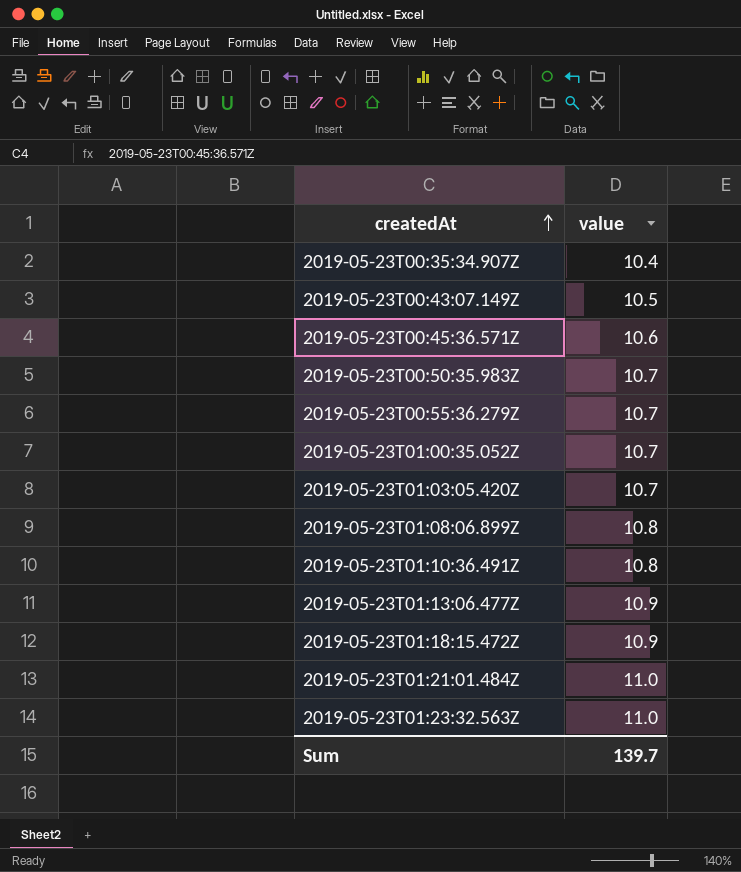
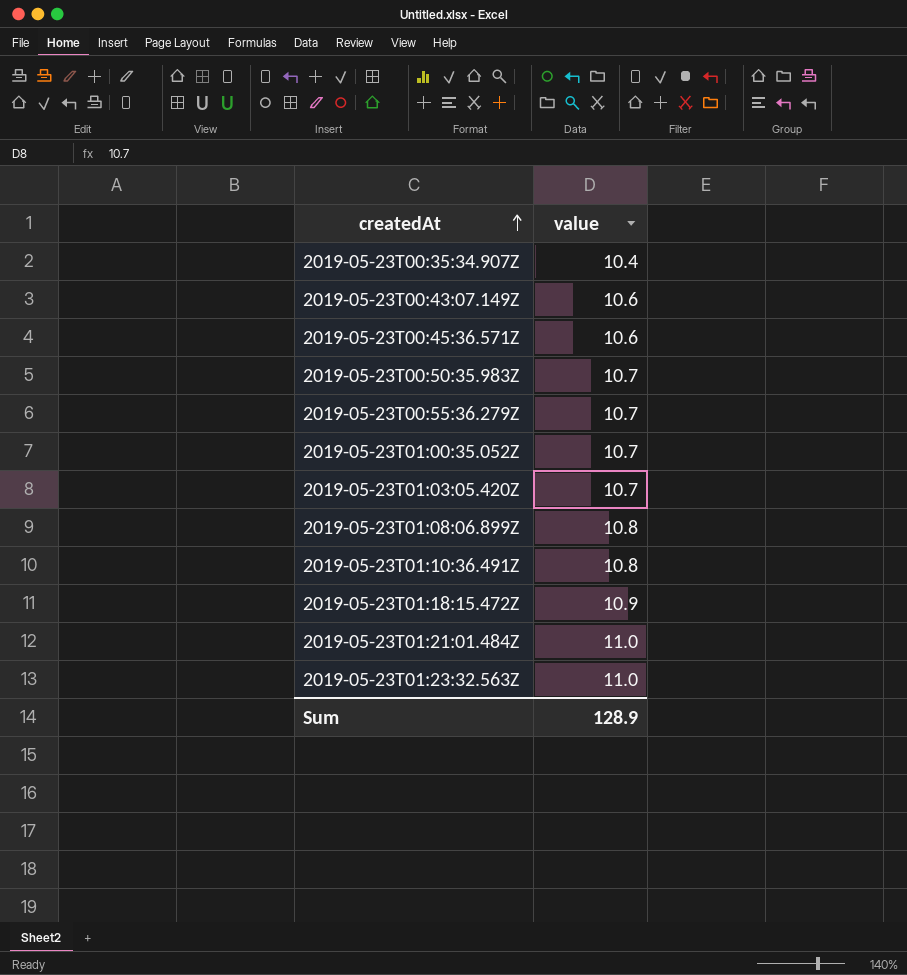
row 2019-05-23T01:13:06.477Z: 10.9 -> none
2019-05-23T00:43:07.149Z | value: 10.5 -> 10.6
Sum | value: 139.7 -> 128.9

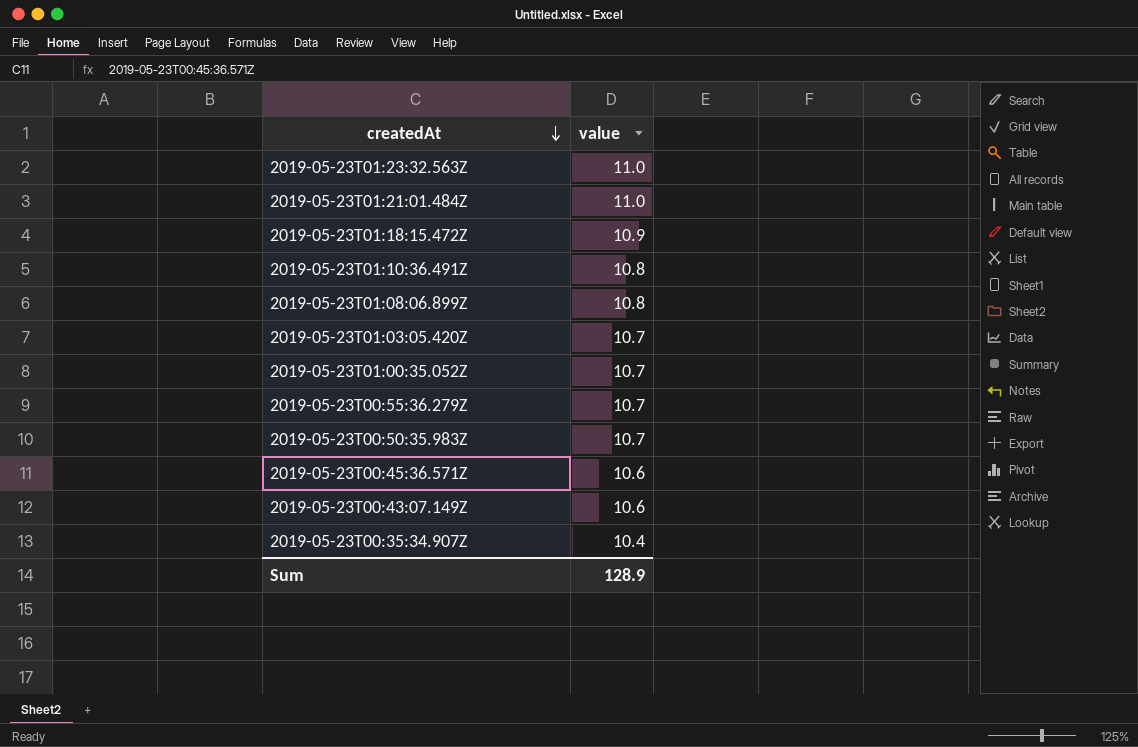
row order: createdAt ascending -> createdAt descending

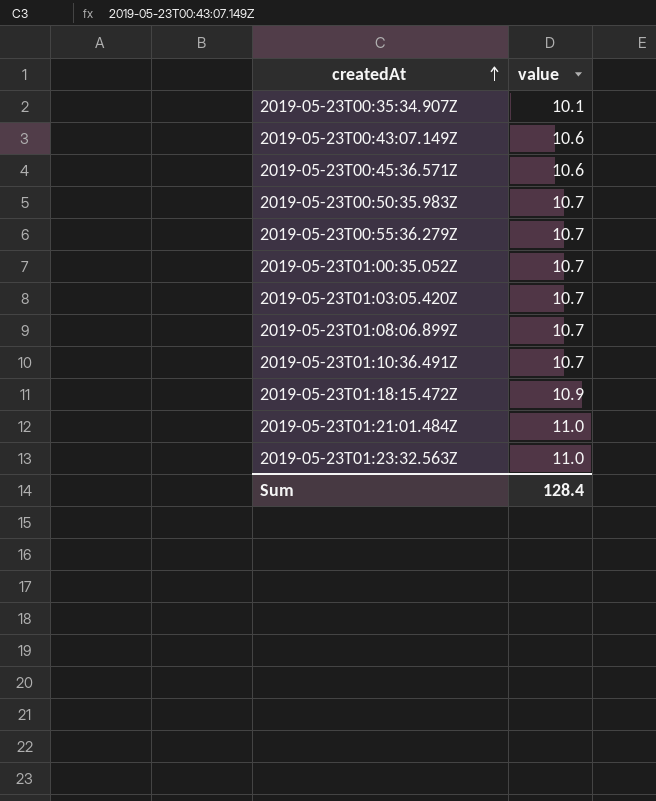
row order: createdAt descending -> createdAt ascending
2019-05-23T00:35:34.907Z | value: 10.4 -> 10.1
2019-05-23T01:08:06.899Z | value: 10.8 -> 10.7
2019-05-23T01:10:36.491Z | value: 10.8 -> 10.7
Sum | value: 128.9 -> 128.4

